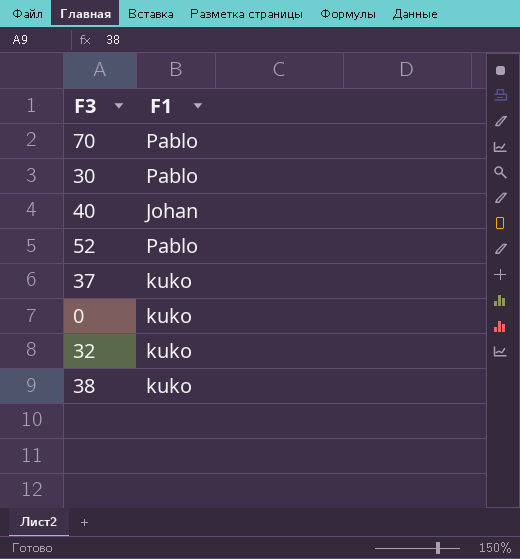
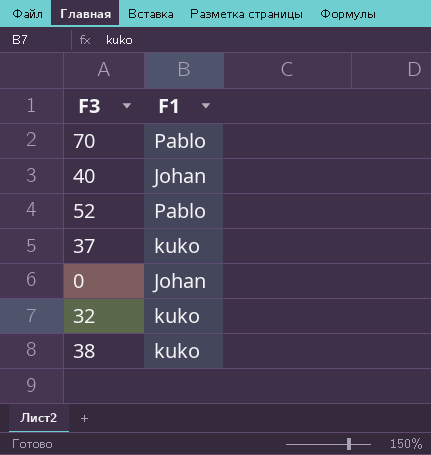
row 30: Pablo -> none
0 | F1: kuko -> Johan

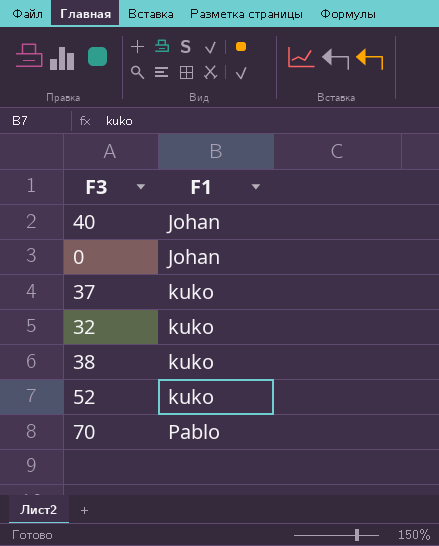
row order: none -> F1 ascending
52 | F1: Pablo -> kuko

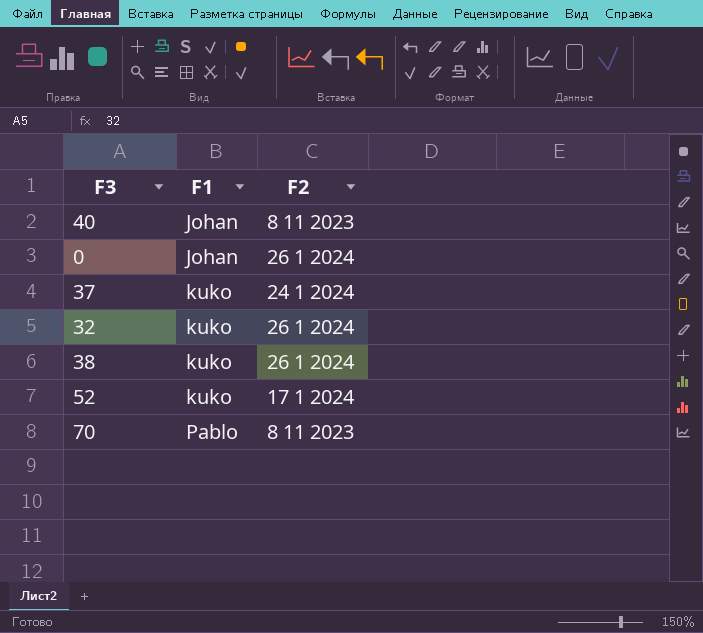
column F2 | position: none -> 3

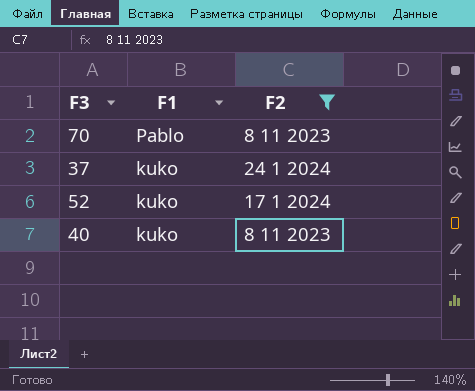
filter: none -> F2 != 26 1 2024
row order: F1 ascending -> F1 descending
40 | F1: Johan -> kuko

